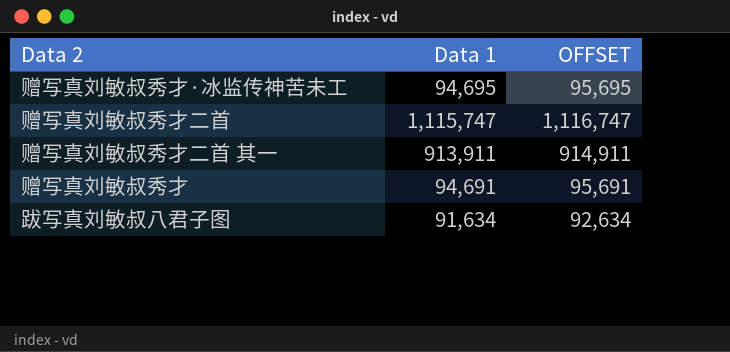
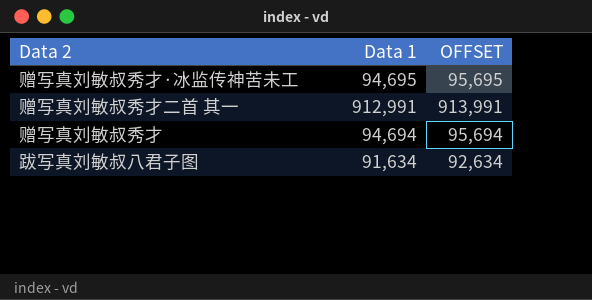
row 赠写真刘敏叔秀才二首: 1,115,747 | 1,116,747 -> none
赠写真刘敏叔秀才二首 其一 | Data 1: 913,911 -> 912,991
赠写真刘敏叔秀才二首 其一 | OFFSET: 914,911 -> 913,991
赠写真刘敏叔秀才 | Data 1: 94,691 -> 94,694
赠写真刘敏叔秀才 | OFFSET: 95,691 -> 95,694

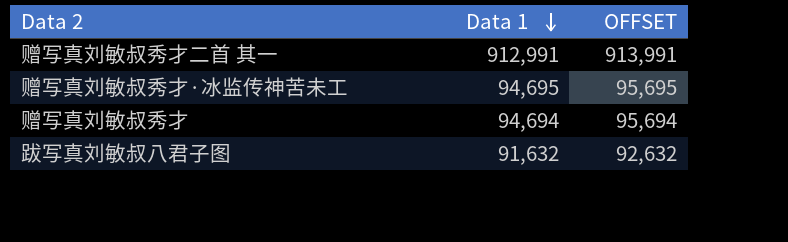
row order: none -> Data 1 descending
跋写真刘敏叔八君子图 | Data 1: 91,634 -> 91,632
跋写真刘敏叔八君子图 | OFFSET: 92,634 -> 92,632

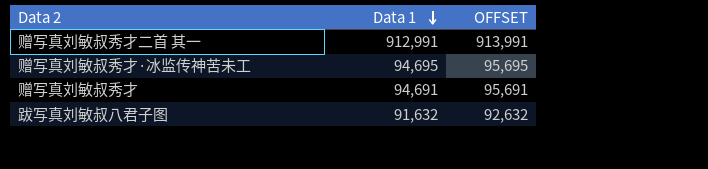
赠写真刘敏叔秀才 | Data 1: 94,694 -> 94,691
赠写真刘敏叔秀才 | OFFSET: 95,694 -> 95,691

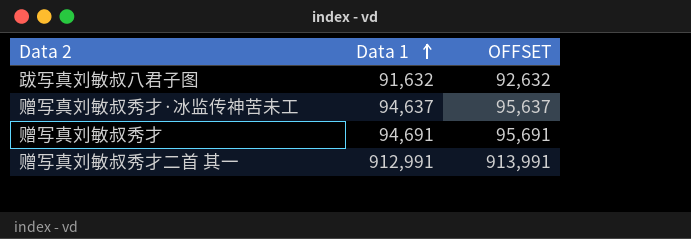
row order: Data 1 descending -> Data 1 ascending
赠写真刘敏叔秀才·冰监传神苦未工 | Data 1: 94,695 -> 94,637
赠写真刘敏叔秀才·冰监传神苦未工 | OFFSET: 95,695 -> 95,637

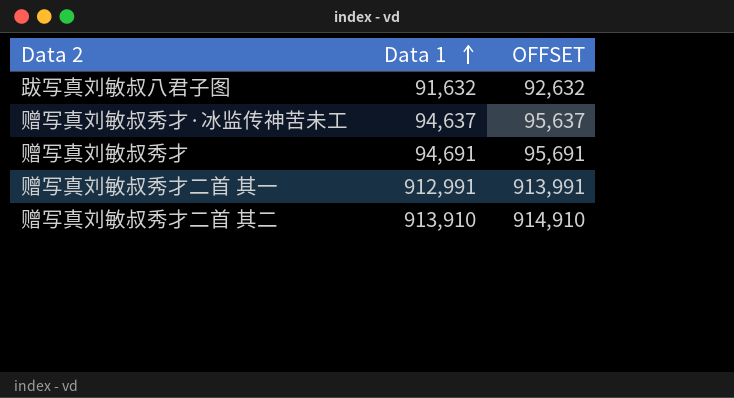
row 赠写真刘敏叔秀才二首 其二: none -> 913,910 | 914,910

